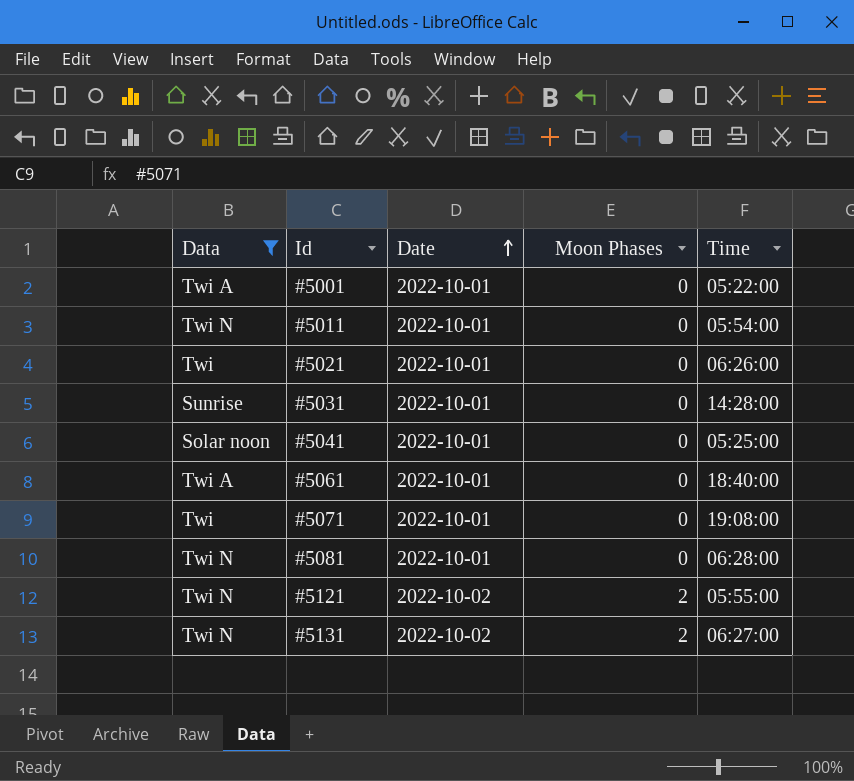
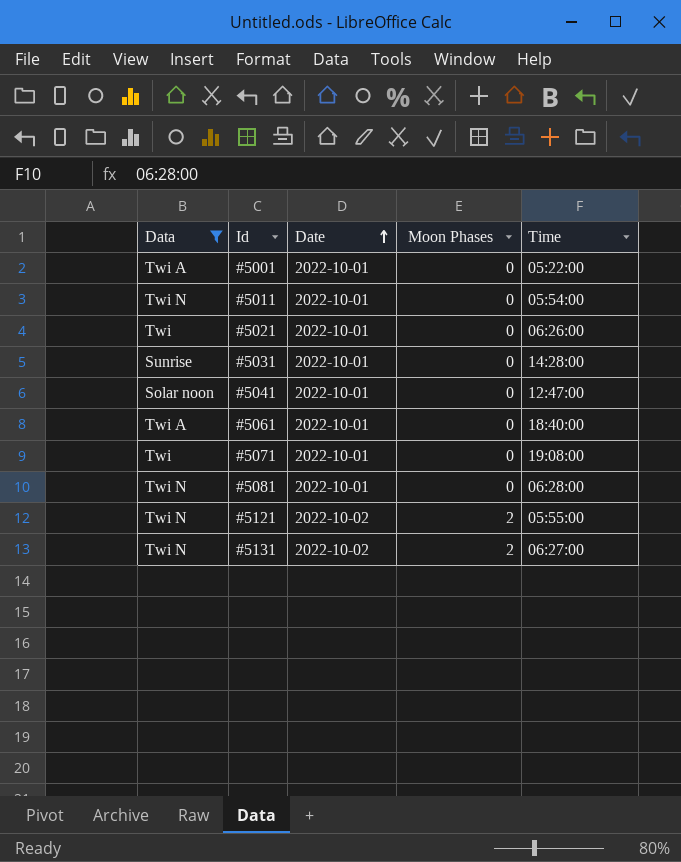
#5041 | Time: 05:25:00 -> 12:47:00

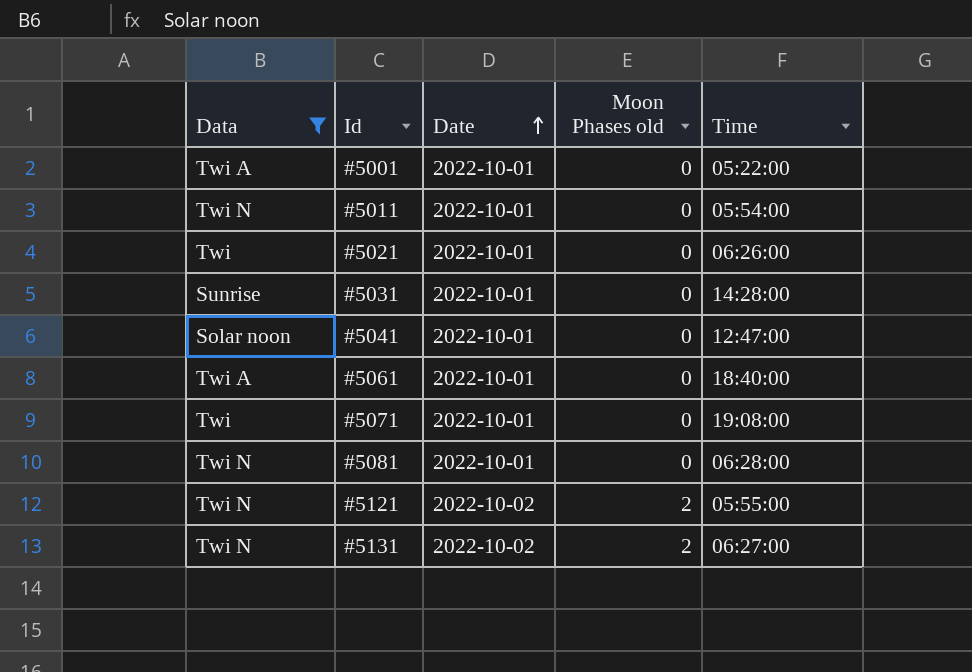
column name: Moon Phases -> Moon Phases old

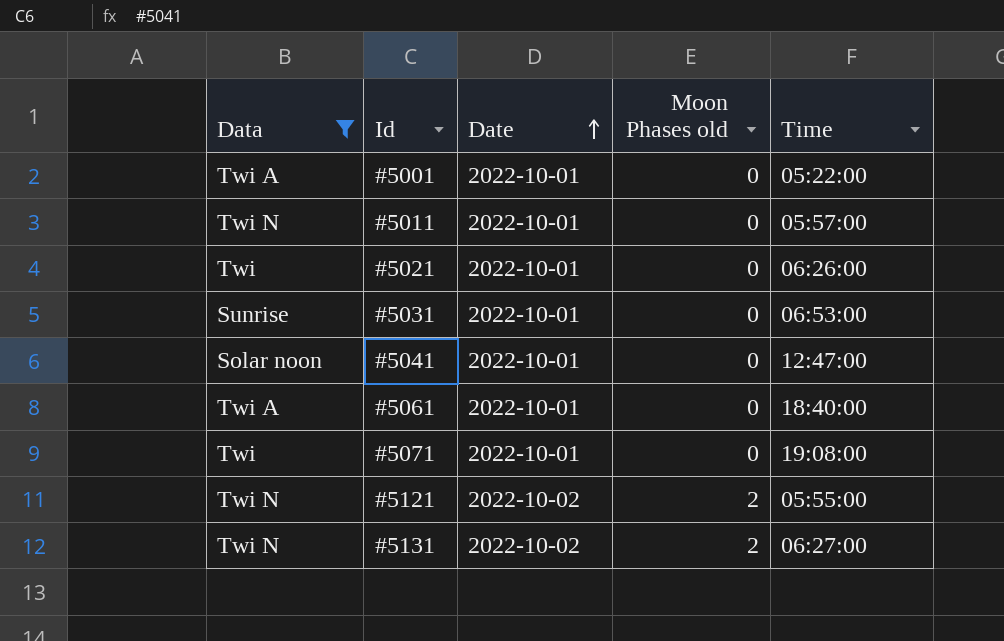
row #5081: Twi N | 2022-10-01 | 0 | 06:28:00 -> none
#5011 | Time: 05:54:00 -> 05:57:00
#5031 | Time: 14:28:00 -> 06:53:00

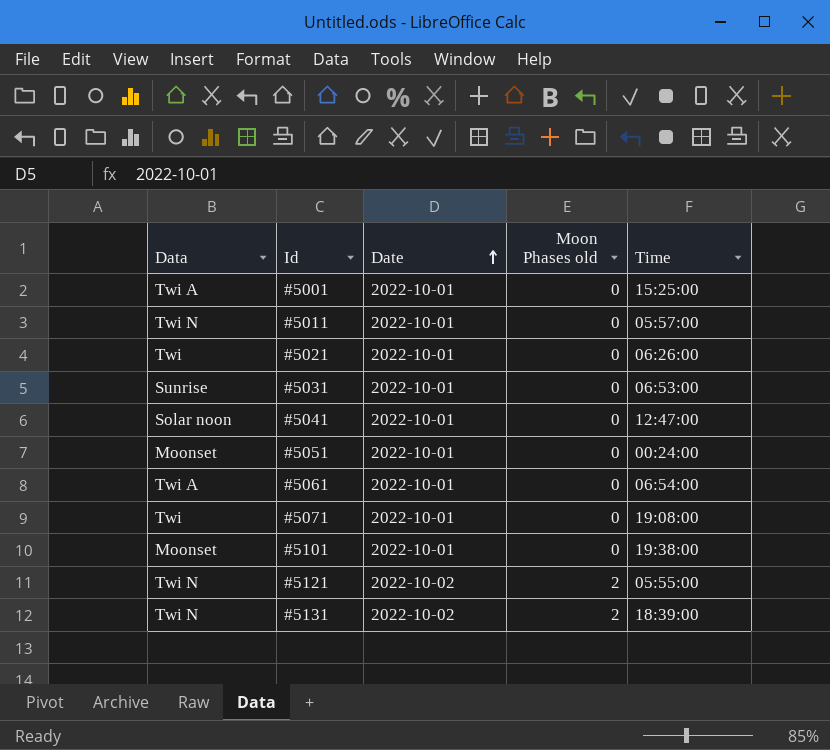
filter: Data != Moonset -> none
#5001 | Time: 05:22:00 -> 15:25:00
#5061 | Time: 18:40:00 -> 06:54:00
#5131 | Time: 06:27:00 -> 18:39:00

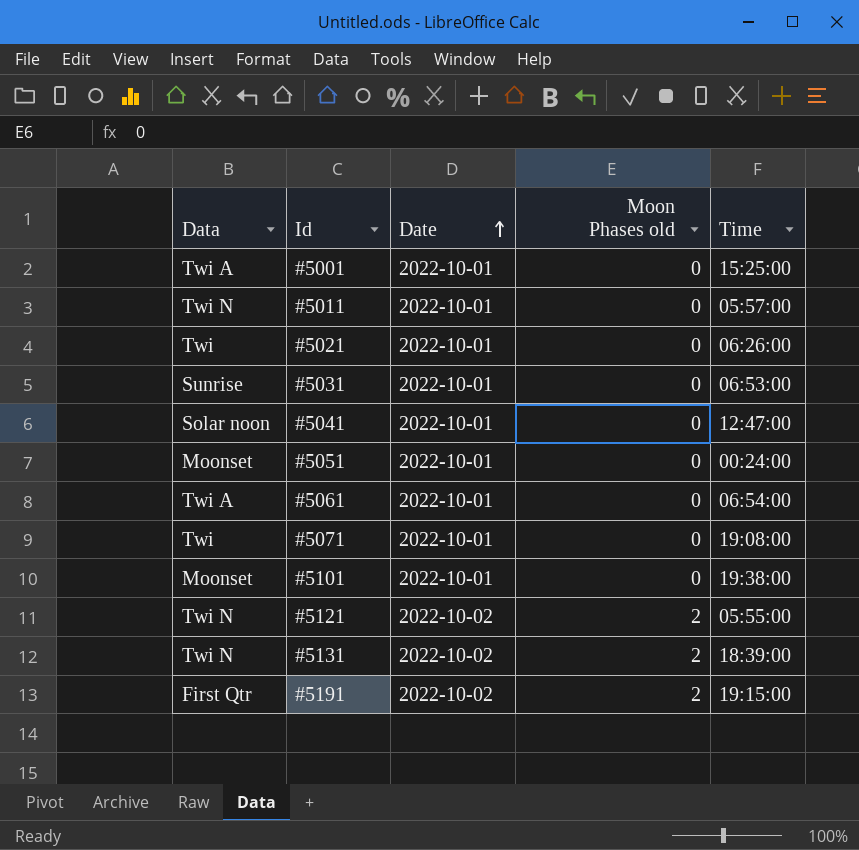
row #5191: none -> First Qtr | 2022-10-02 | 2 | 19:15:00

